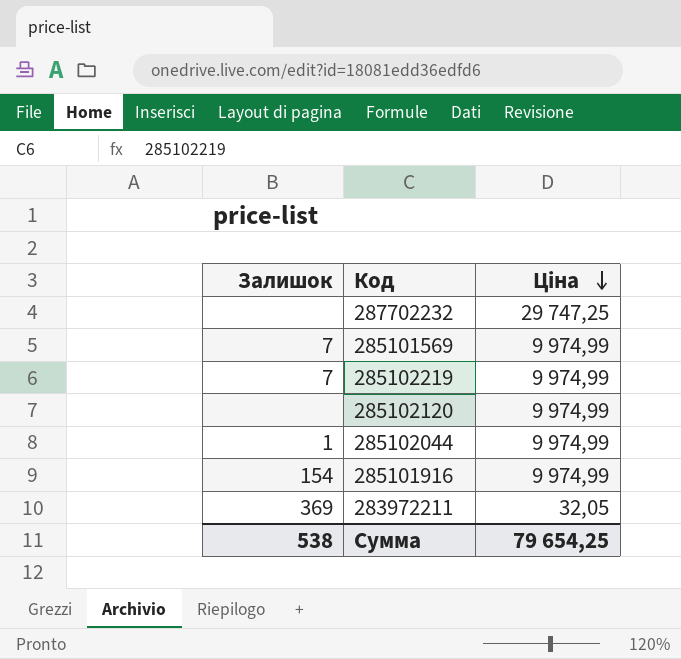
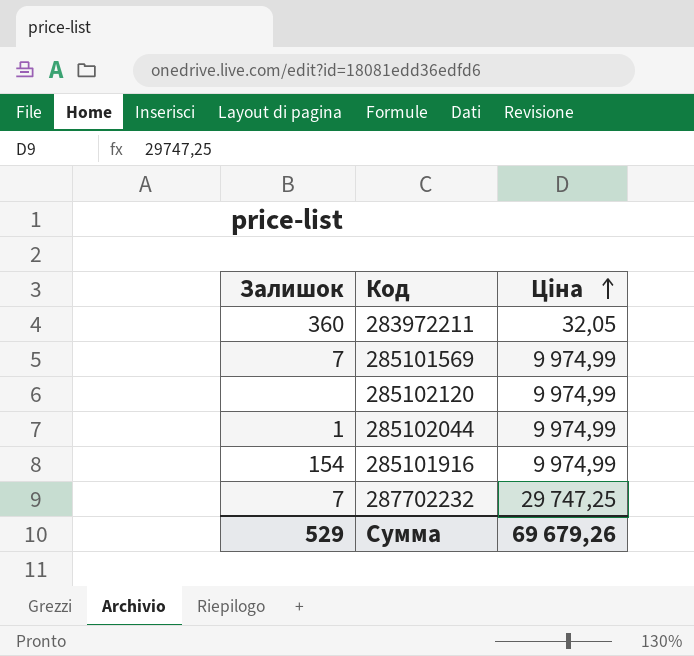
row order: Ціна descending -> Ціна ascending
row 285102219: 7 | 9 974,99 -> none
283972211 | Залишок: 369 -> 360
287702232 | Залишок: none -> 7
Сумма | Залишок: 538 -> 529
Сумма | Ціна: 79 654,25 -> 69 679,26

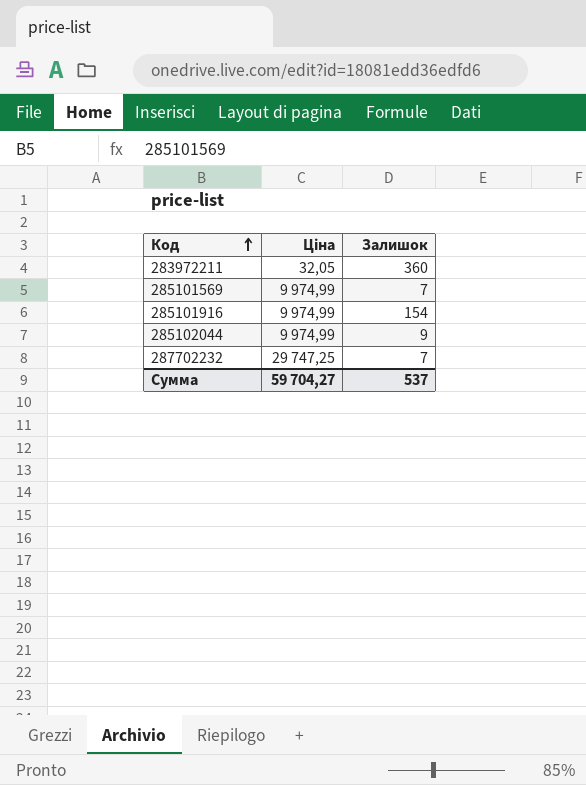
row order: Ціна ascending -> Код ascending
column Залишок | position: 1 -> 3
row 285102120: none | 9 974,99 -> none
285102044 | Залишок: 1 -> 9
Сумма | Ціна: 69 679,26 -> 59 704,27
Сумма | Залишок: 529 -> 537

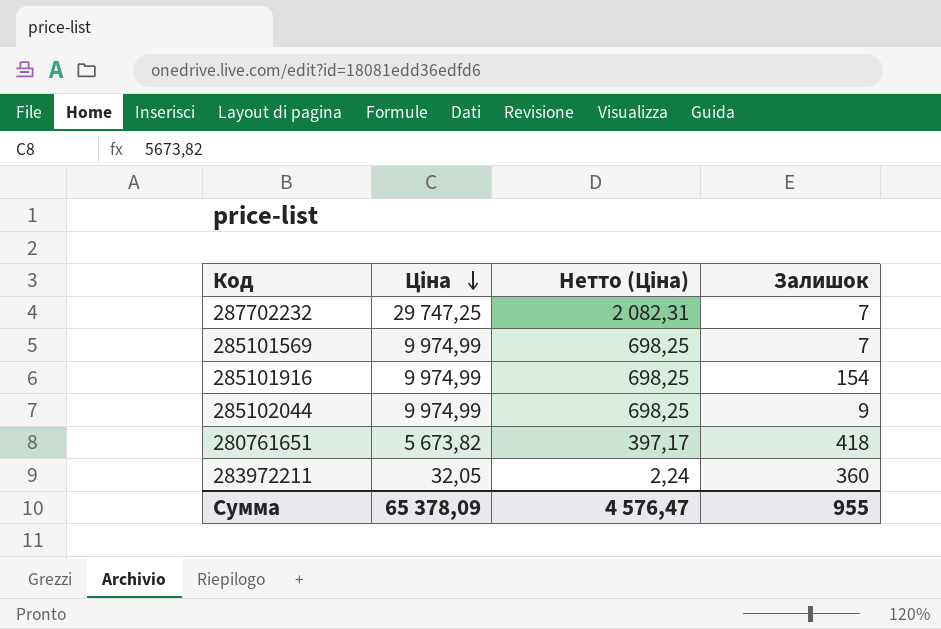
row order: Код ascending -> Ціна descending
column Нетто (Ціна) | formula: none -> [Ціна] * 0,07
row 280761651: none -> 5 673,82 | 397,17 | 418
Сумма | Ціна: 59 704,27 -> 65 378,09
Сумма | Залишок: 537 -> 955

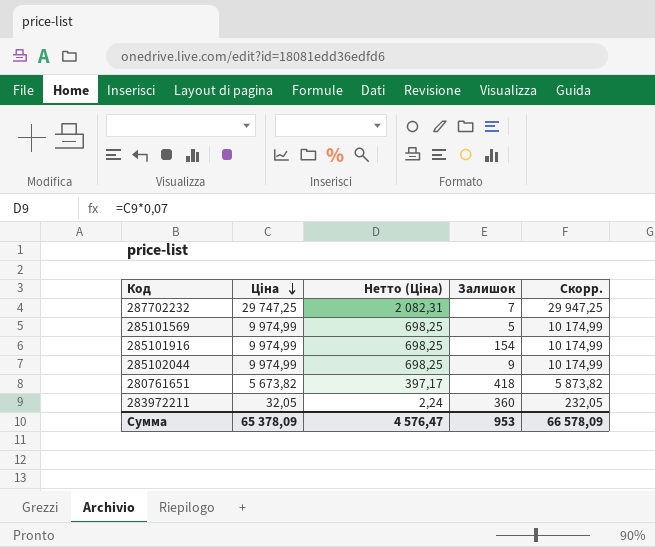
column Скорр. | formula: none -> [Ціна] + 200
285101569 | Залишок: 7 -> 5
Сумма | Залишок: 955 -> 953

